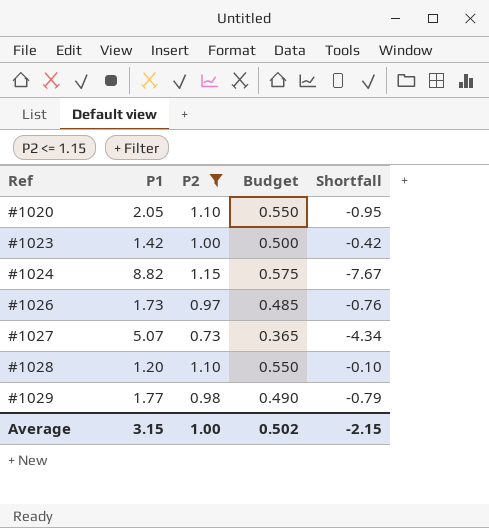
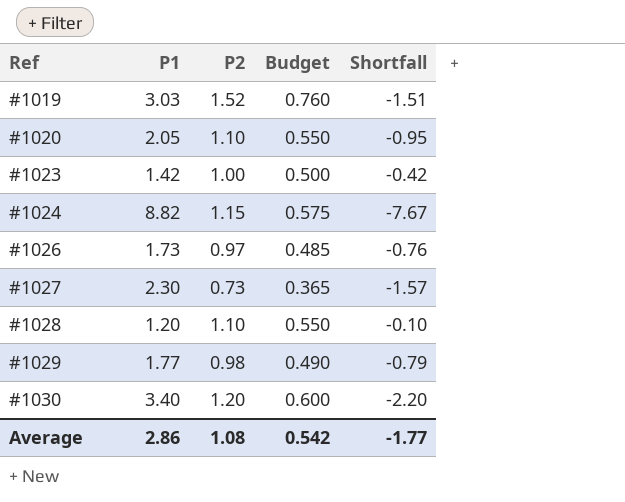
filter: P2 <= 1.15 -> none
#1027 | P1: 5.07 -> 2.30
#1027 | Shortfall: -4.34 -> -1.57
Average | P1: 3.15 -> 2.86
Average | P2: 1.00 -> 1.08
Average | Budget: 0.502 -> 0.542
Average | Shortfall: -2.15 -> -1.77

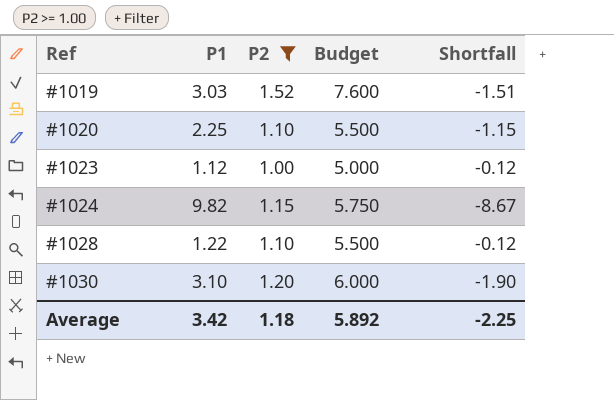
filter: none -> P2 >= 1.00
column Budget | formula: [P2] * 0.5 -> [P2] * 5
#1020 | P1: 2.05 -> 2.25
#1020 | Shortfall: -0.95 -> -1.15
#1023 | P1: 1.42 -> 1.12
#1023 | Shortfall: -0.42 -> -0.12
#1024 | P1: 8.82 -> 9.82
#1024 | Shortfall: -7.67 -> -8.67
#1028 | P1: 1.20 -> 1.22
#1028 | Shortfall: -0.10 -> -0.12
#1030 | P1: 3.40 -> 3.10
#1030 | Shortfall: -2.20 -> -1.90
Average | P1: 2.86 -> 3.42
Average | P2: 1.08 -> 1.18
Average | Budget: 0.542 -> 5.892
Average | Shortfall: -1.77 -> -2.25

